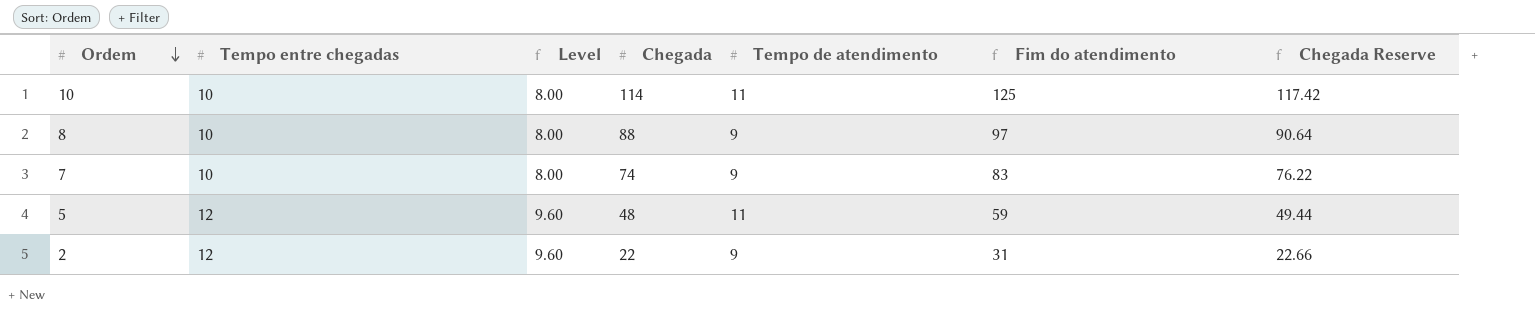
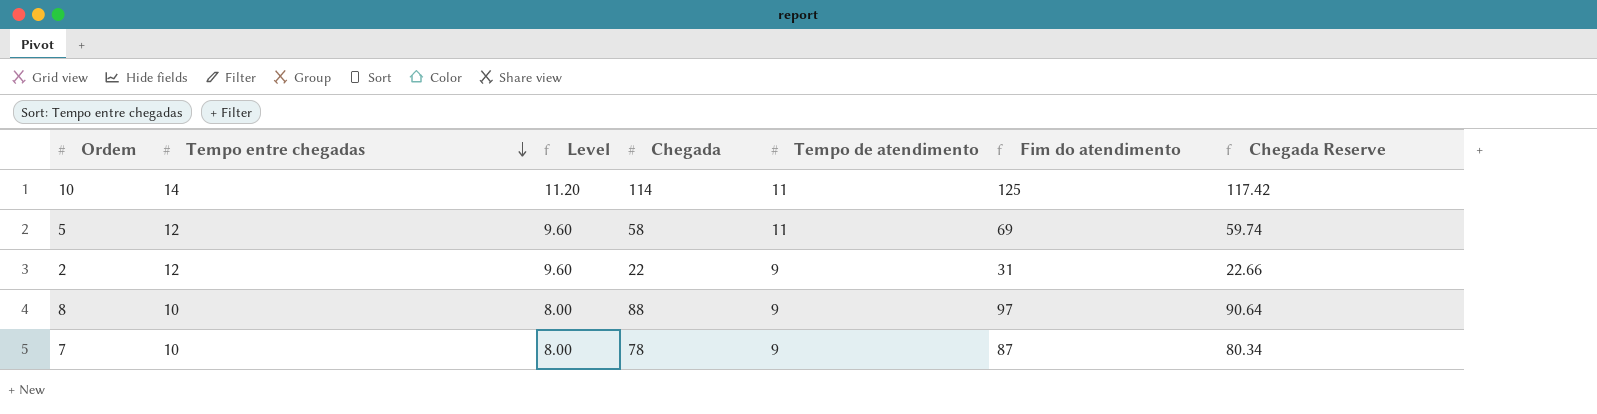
row order: Ordem descending -> Tempo entre chegadas descending
10 | Tempo entre chegadas: 10 -> 14
10 | Level: 8.00 -> 11.20
5 | Chegada: 48 -> 58
5 | Fim do atendimento: 59 -> 69
5 | Chegada Reserve: 49.44 -> 59.74
7 | Chegada: 74 -> 78
7 | Fim do atendimento: 83 -> 87
7 | Chegada Reserve: 76.22 -> 80.34

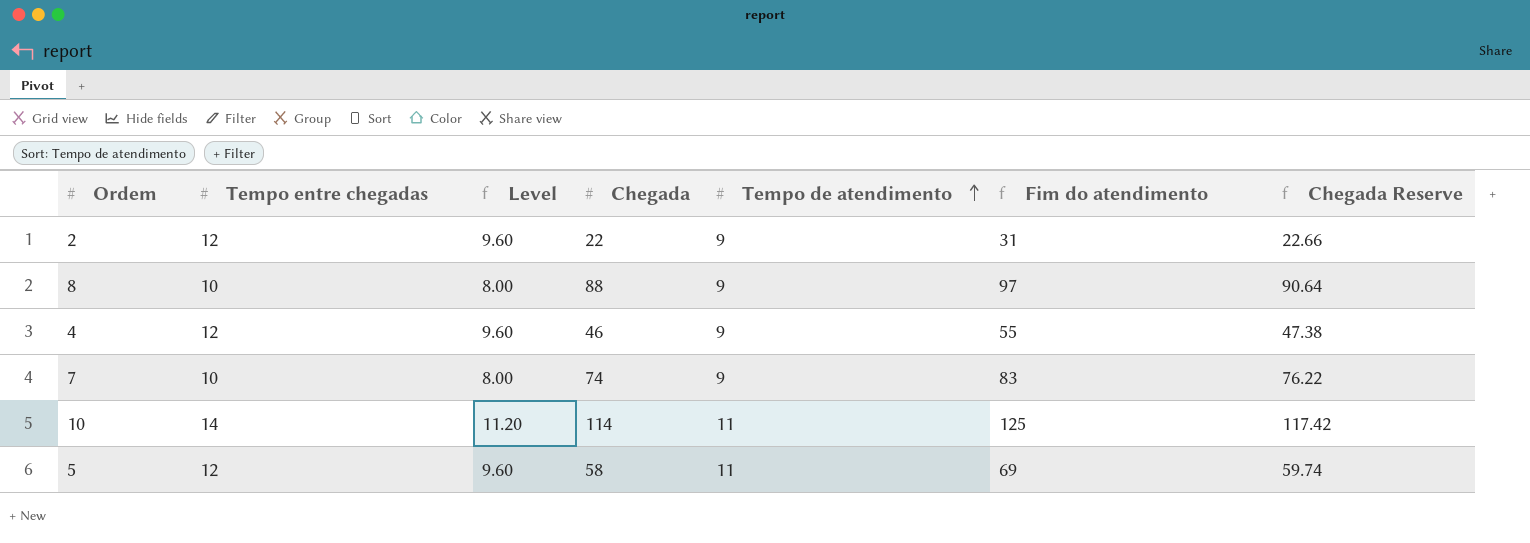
row order: Tempo entre chegadas descending -> Tempo de atendimento ascending
row 4: none -> 12 | 9.60 | 46 | 9 | 55 | 47.38
7 | Chegada: 78 -> 74
7 | Fim do atendimento: 87 -> 83
7 | Chegada Reserve: 80.34 -> 76.22

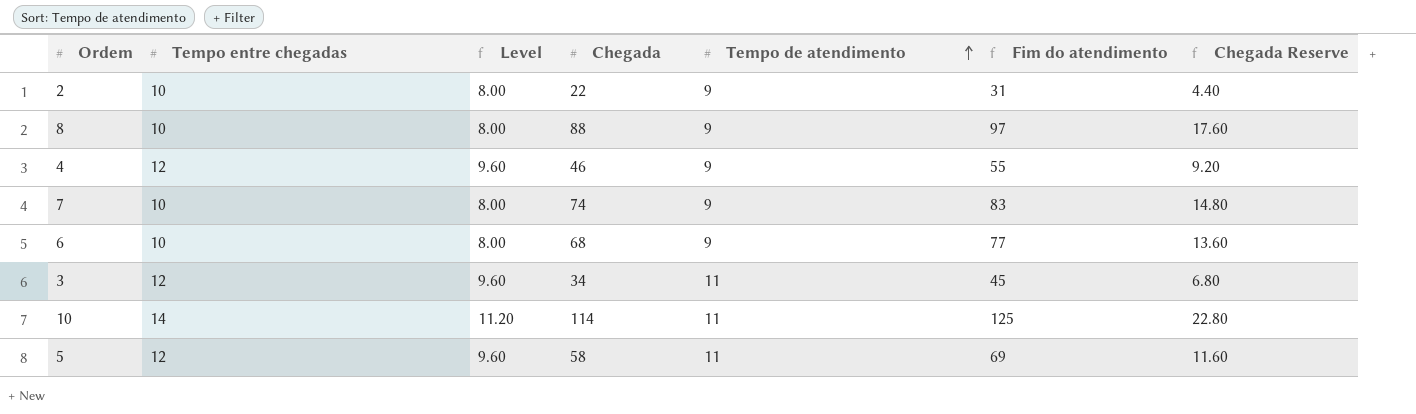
column Chegada Reserve | formula: [Chegada] * 1.03 -> [Chegada] * 0.2
2 | Tempo entre chegadas: 12 -> 10
2 | Level: 9.60 -> 8.00
row 6: none -> 10 | 8.00 | 68 | 9 | 77 | 13.60
row 3: none -> 12 | 9.60 | 34 | 11 | 45 | 6.80

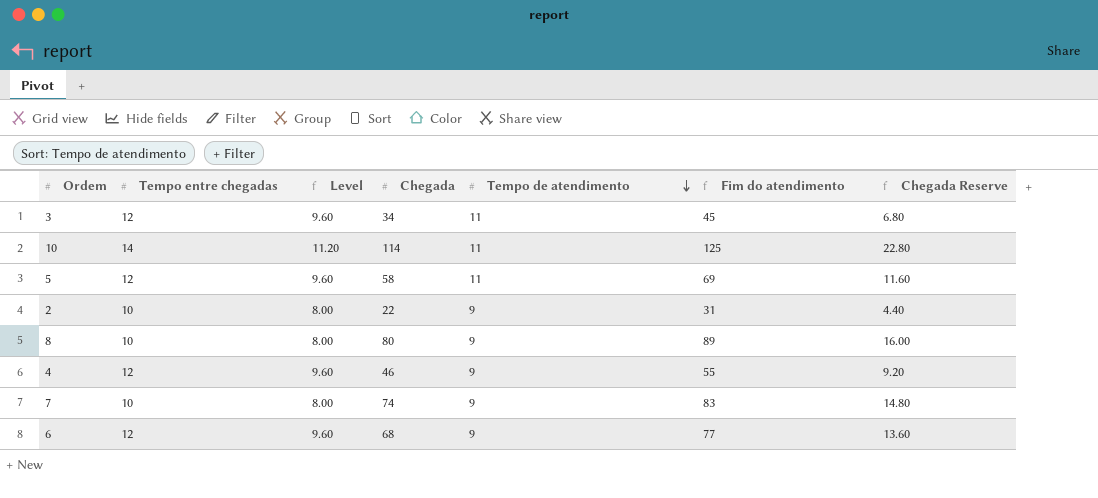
row order: Tempo de atendimento ascending -> Tempo de atendimento descending
8 | Chegada: 88 -> 80
8 | Fim do atendimento: 97 -> 89
8 | Chegada Reserve: 17.60 -> 16.00
6 | Tempo entre chegadas: 10 -> 12
6 | Level: 8.00 -> 9.60

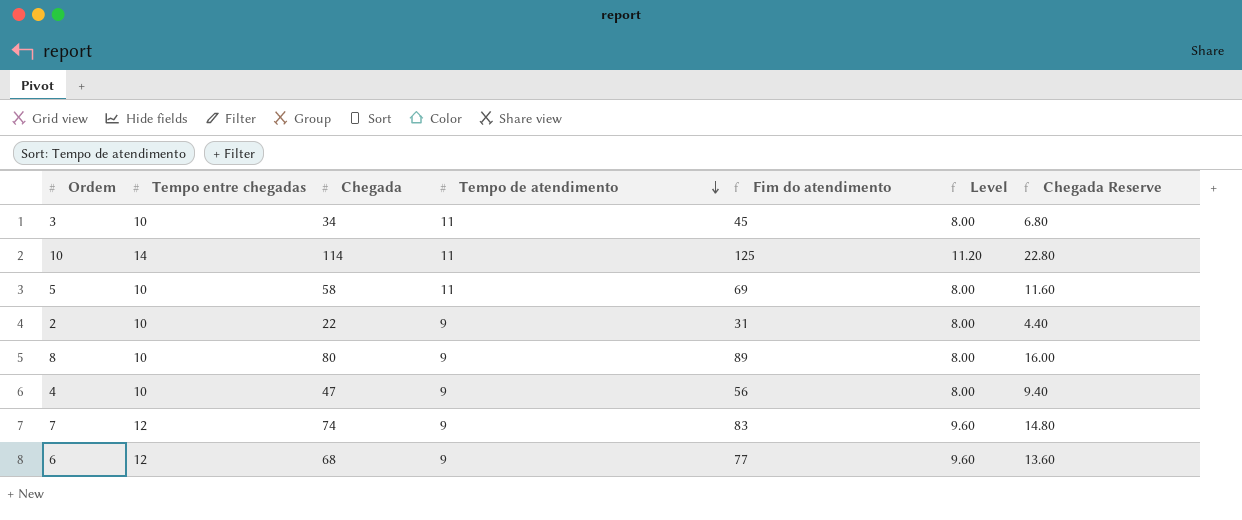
column Level | position: 3 -> 6
3 | Tempo entre chegadas: 12 -> 10
3 | Level: 9.60 -> 8.00
5 | Tempo entre chegadas: 12 -> 10
5 | Level: 9.60 -> 8.00
4 | Tempo entre chegadas: 12 -> 10
4 | Chegada: 46 -> 47
4 | Fim do atendimento: 55 -> 56
4 | Level: 9.60 -> 8.00
4 | Chegada Reserve: 9.20 -> 9.40
7 | Tempo entre chegadas: 10 -> 12
7 | Level: 8.00 -> 9.60

